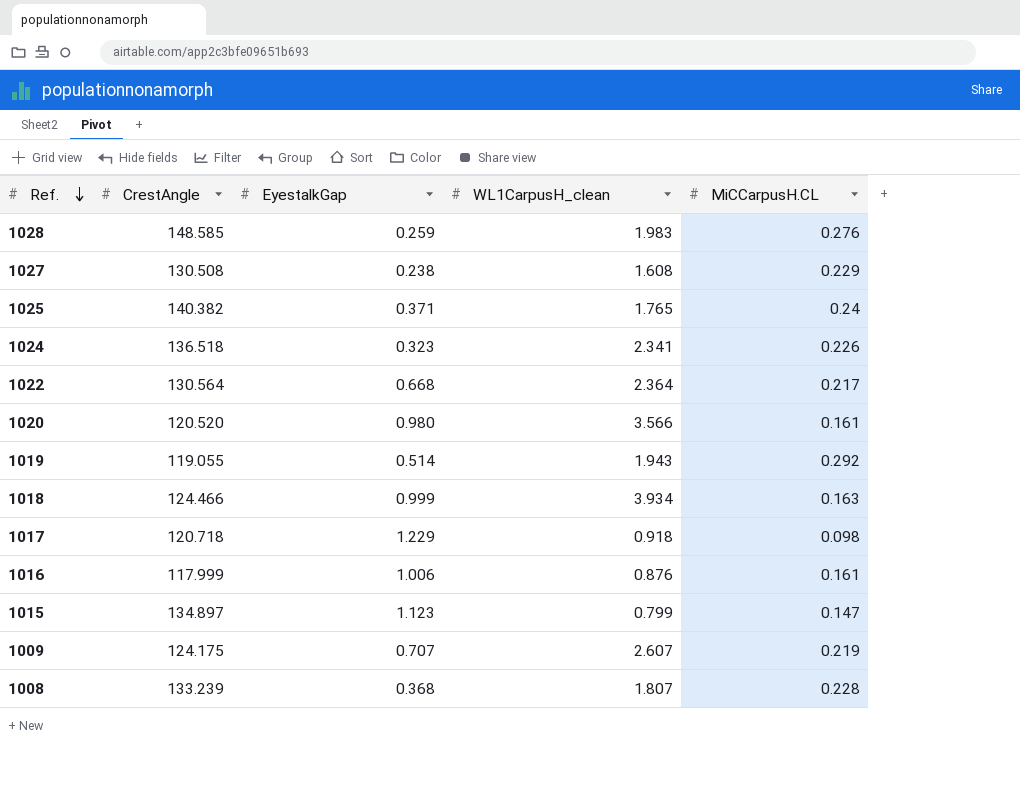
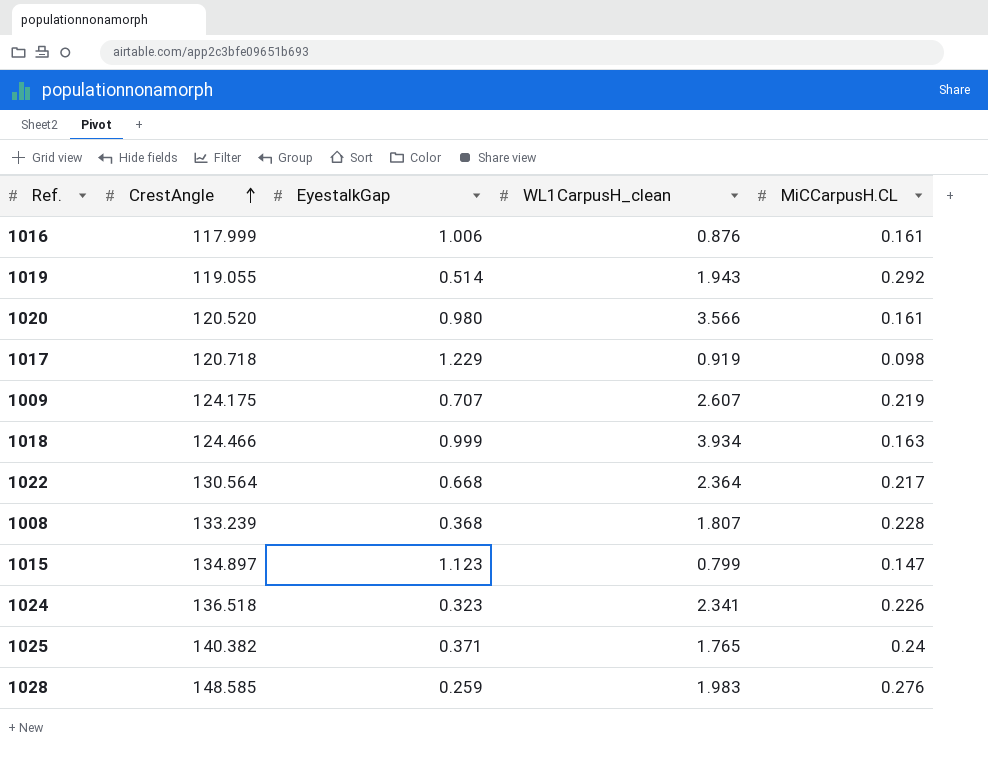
row order: Ref. descending -> CrestAngle ascending
row 1027: 130.508 | 0.238 | 1.608 | 0.229 -> none
1017 | WL1CarpusH_clean: 0.918 -> 0.919

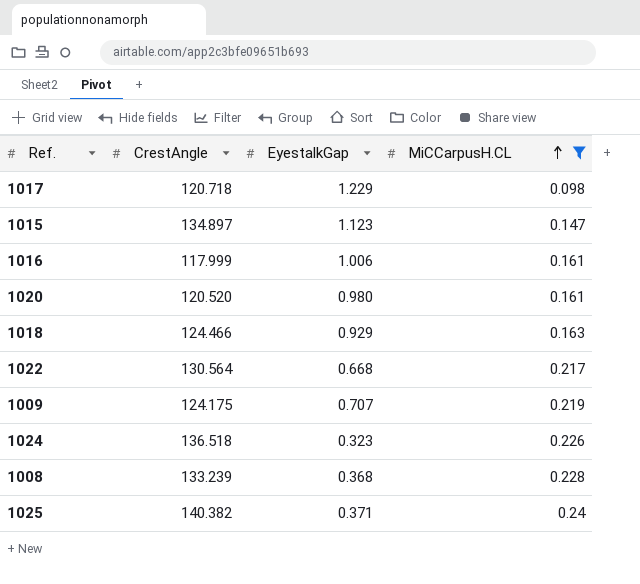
filter: none -> MiCCarpusH.CL <= 0.24
row order: CrestAngle ascending -> MiCCarpusH.CL ascending
column WL1CarpusH_clean | position: 4 -> none
1018 | EyestalkGap: 0.999 -> 0.929

